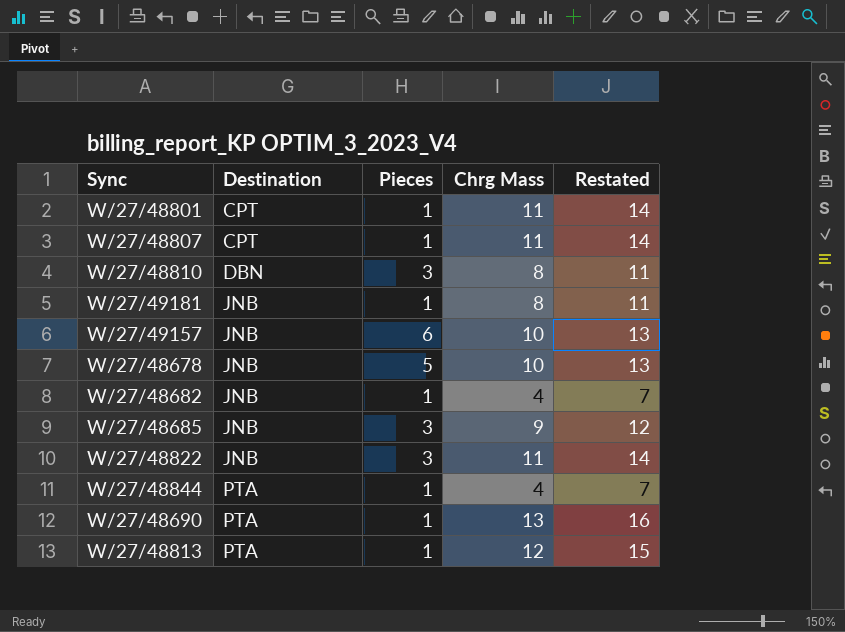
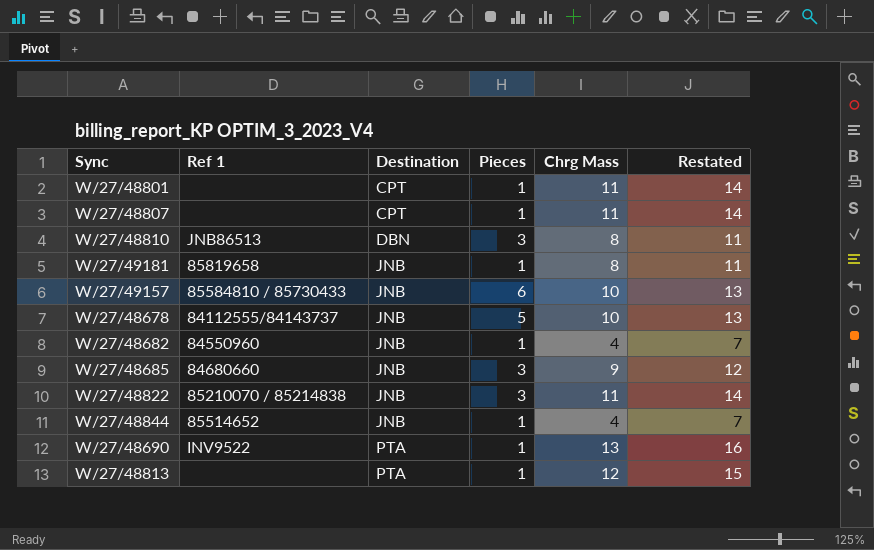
column Ref 1 | position: none -> 2
W/27/48844 | Destination: PTA -> JNB

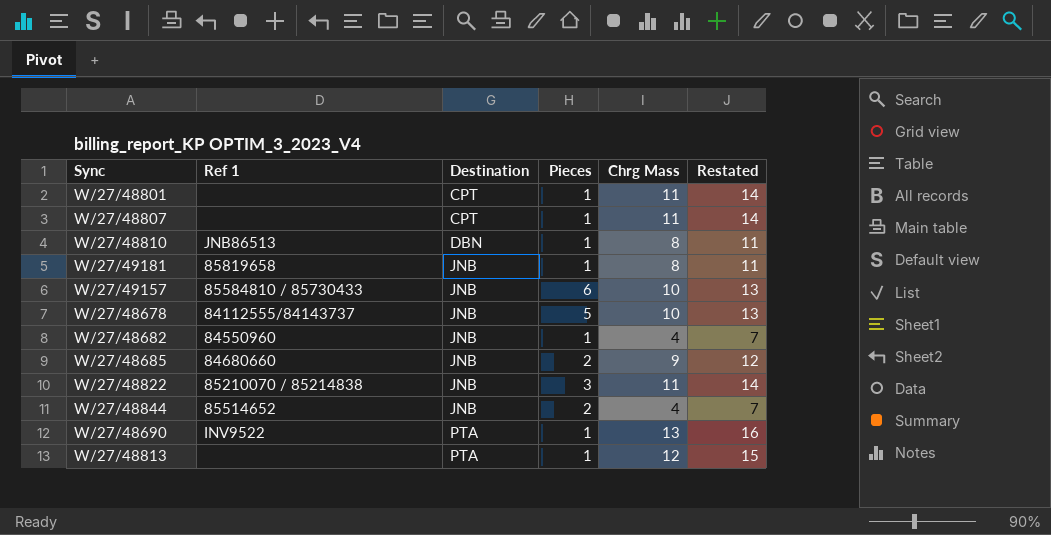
W/27/48810 | Pieces: 3 -> 1
W/27/48685 | Pieces: 3 -> 2
W/27/48844 | Pieces: 1 -> 2

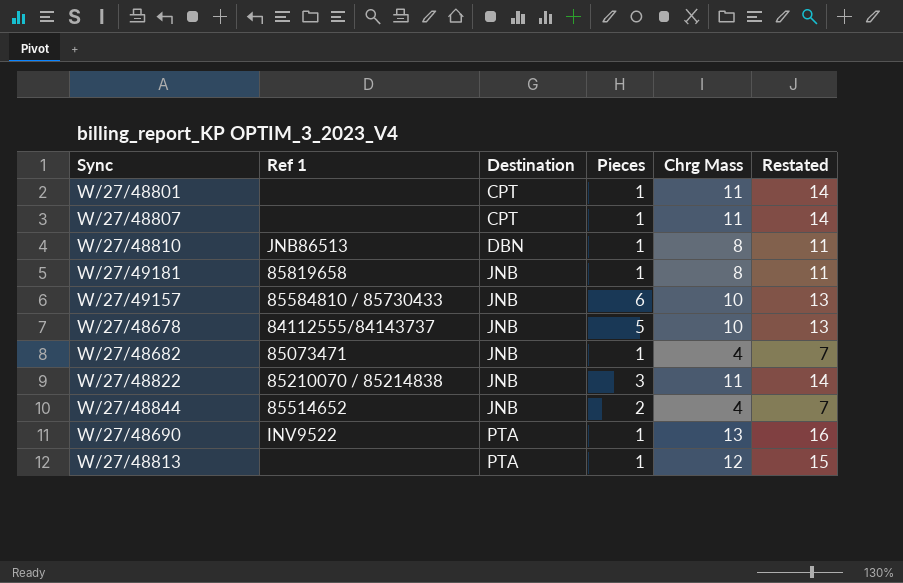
row W/27/48685: 84680660 | JNB | 2 | 9 | 12 -> none
W/27/48682 | Ref 1: 84550960 -> 85073471

